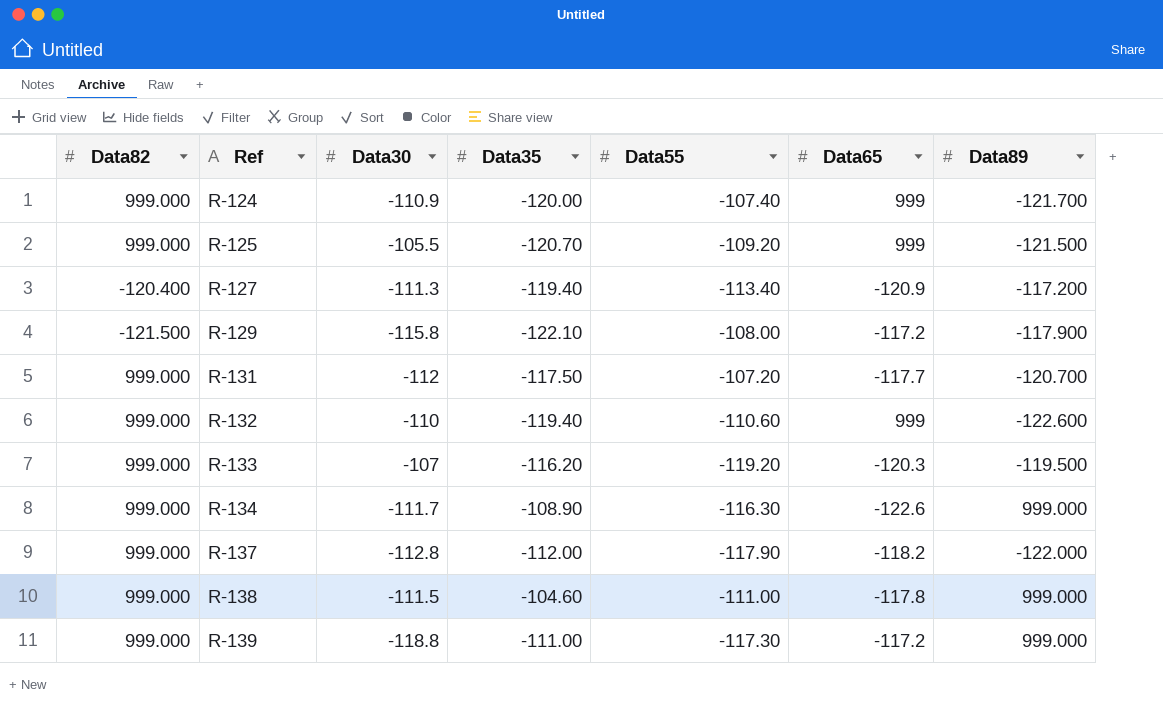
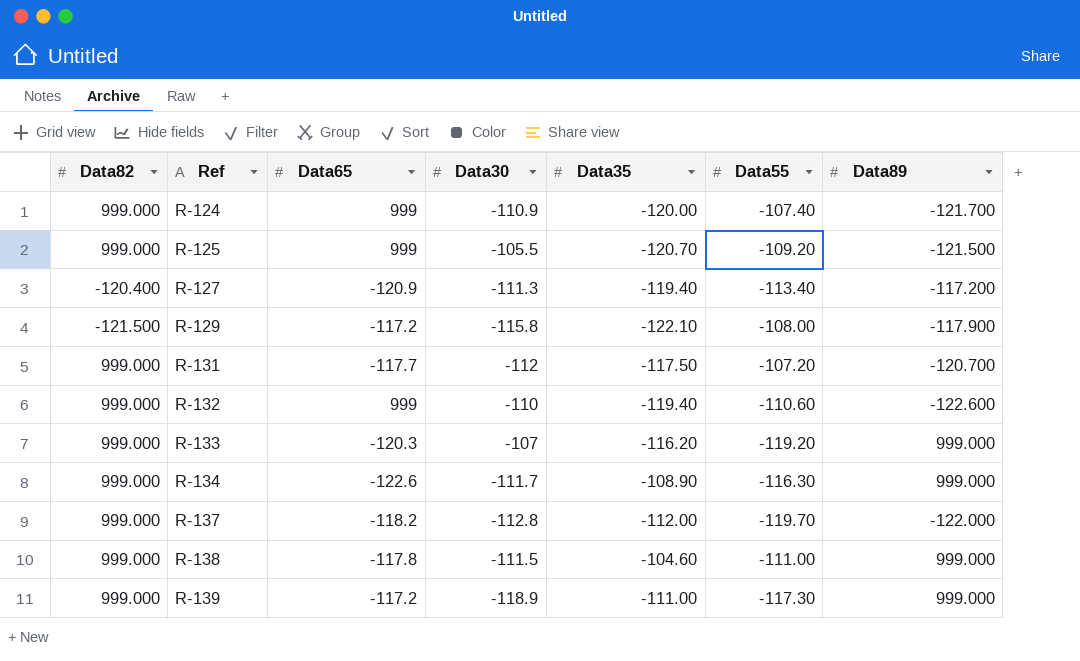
column Data65 | position: 6 -> 3
R-133 | Data89: -119.500 -> 999.000
R-137 | Data55: -117.90 -> -119.70
R-139 | Data30: -118.8 -> -118.9

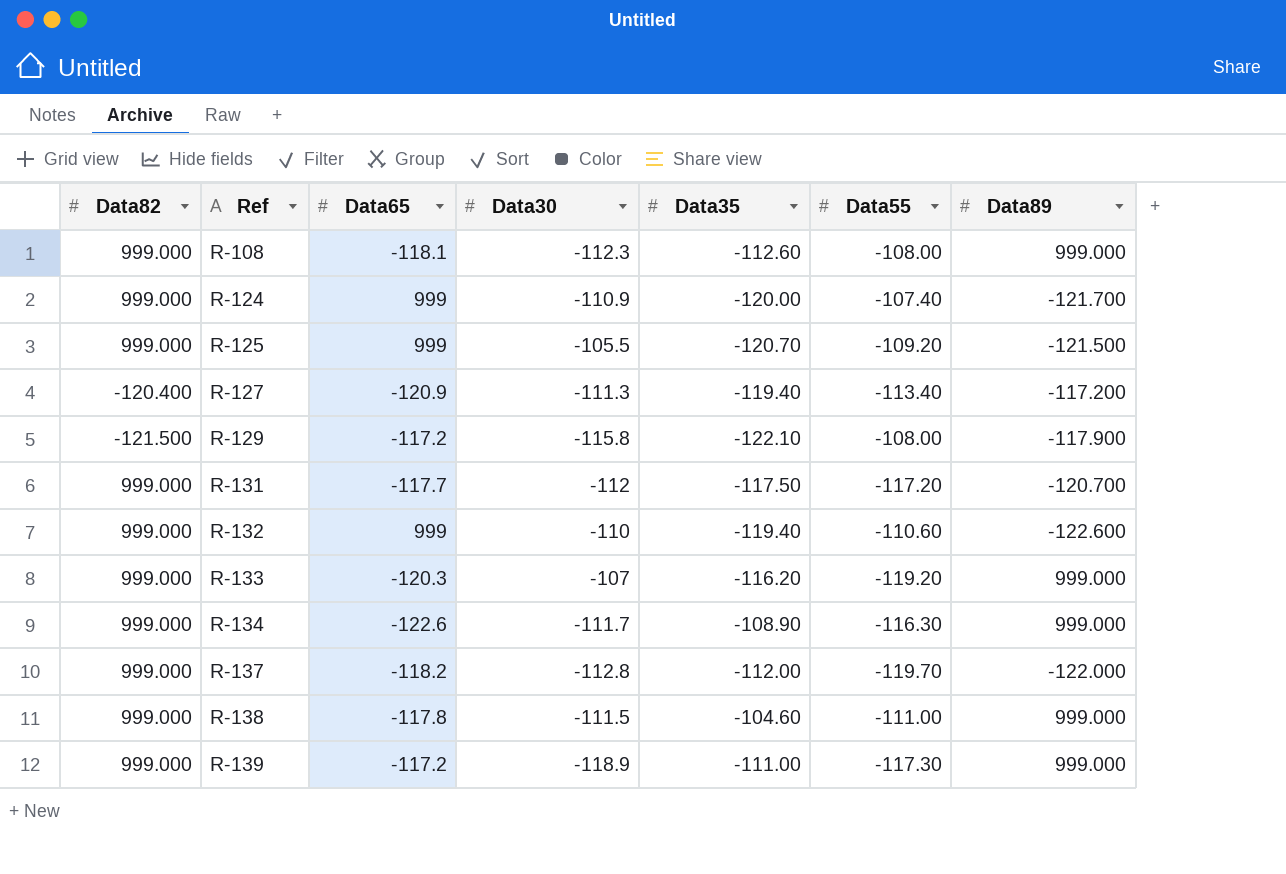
row R-108: none -> 999.000 | -118.1 | -112.3 | -112.60 | -108.00 | 999.000
R-131 | Data55: -107.20 -> -117.20

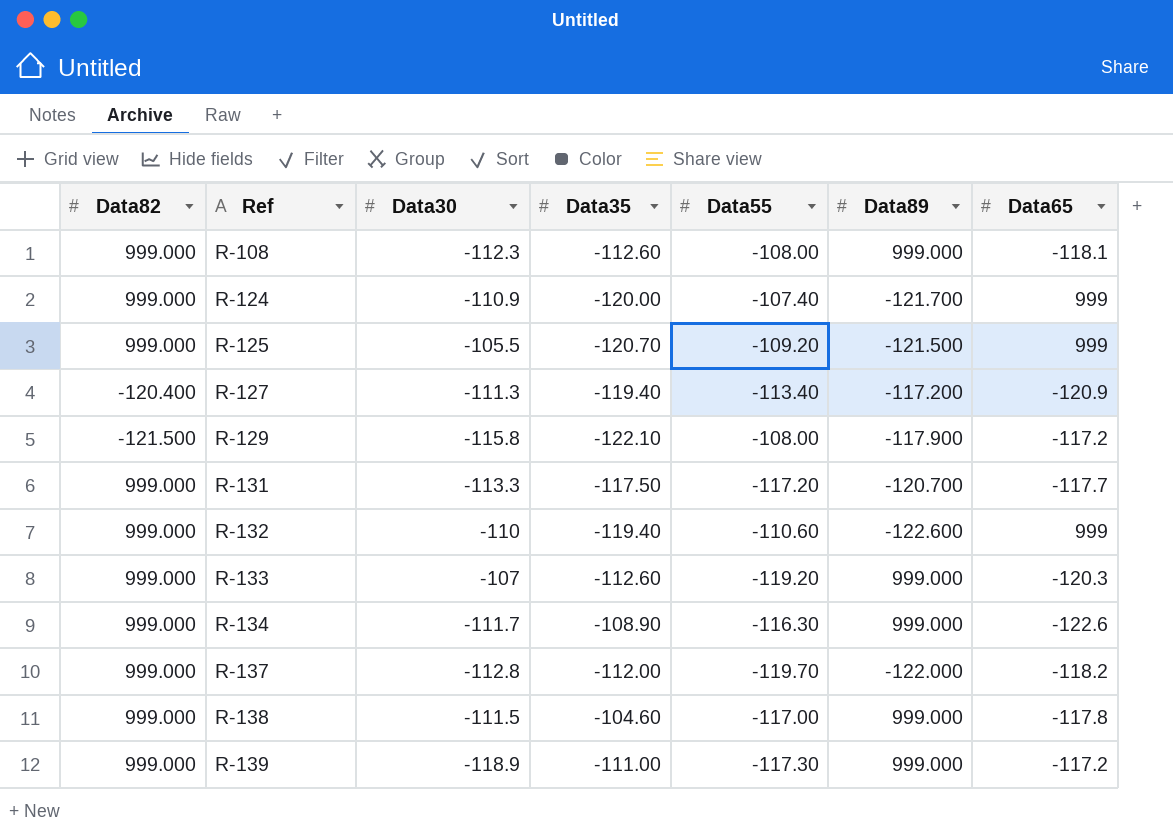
column Data65 | position: 3 -> 7
R-131 | Data30: -112 -> -113.3
R-133 | Data35: -116.20 -> -112.60
R-138 | Data55: -111.00 -> -117.00

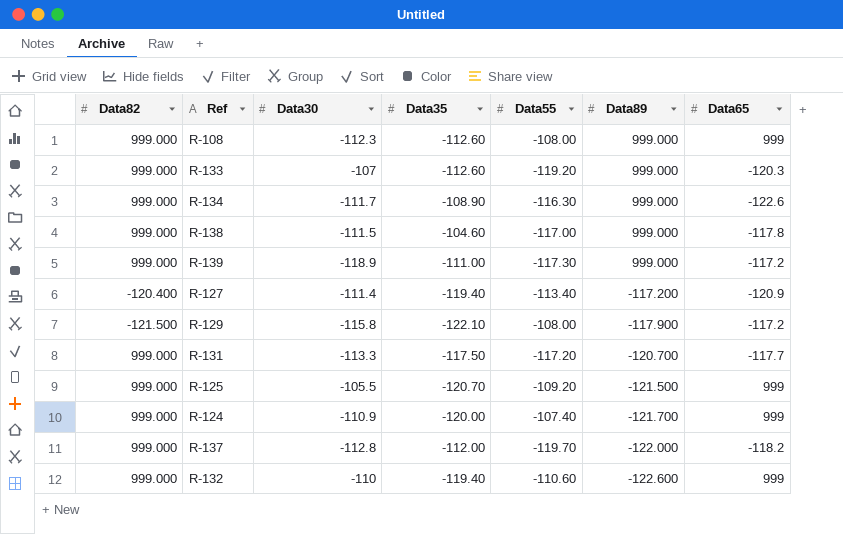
row order: Ref ascending -> Data89 descending
R-108 | Data65: -118.1 -> 999
R-127 | Data30: -111.3 -> -111.4

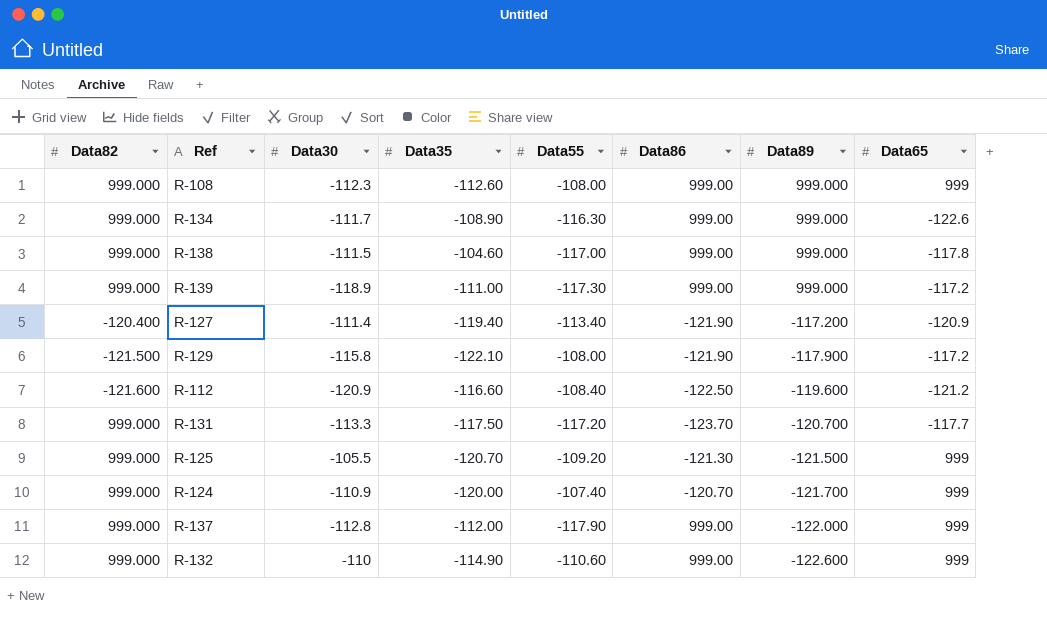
column Data86 | position: none -> 6
row R-133: 999.000 | -107 | -112.60 | -119.20 | 999.000 | -120.3 -> none
row R-112: none -> -121.600 | -120.9 | -116.60 | -108.40 | -122.50 | -119.600 | -121.2
R-137 | Data55: -119.70 -> -117.90
R-137 | Data65: -118.2 -> 999
R-132 | Data35: -119.40 -> -114.90

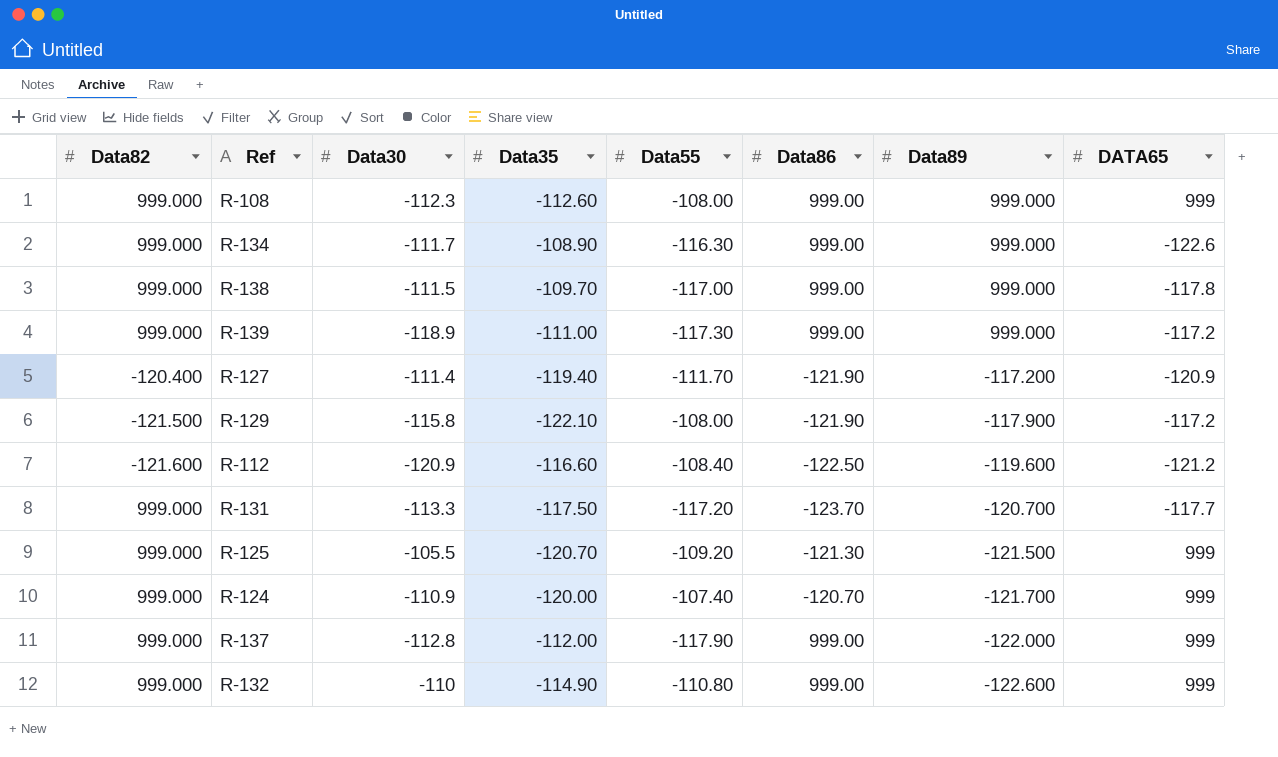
column name: Data65 -> DATA65
R-138 | Data35: -104.60 -> -109.70
R-127 | Data55: -113.40 -> -111.70
R-132 | Data55: -110.60 -> -110.80

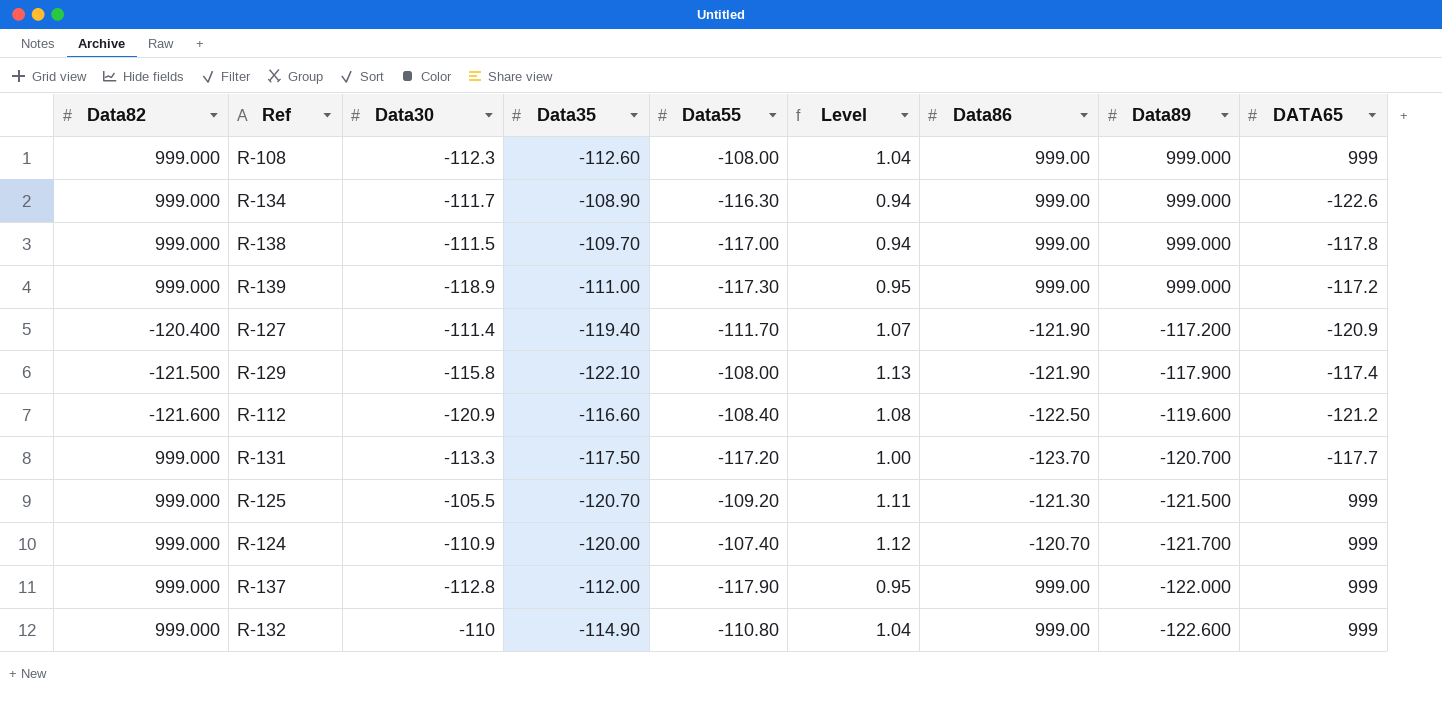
column Level | formula: none -> [Data35] / [Data55]
R-129 | DATA65: -117.2 -> -117.4

